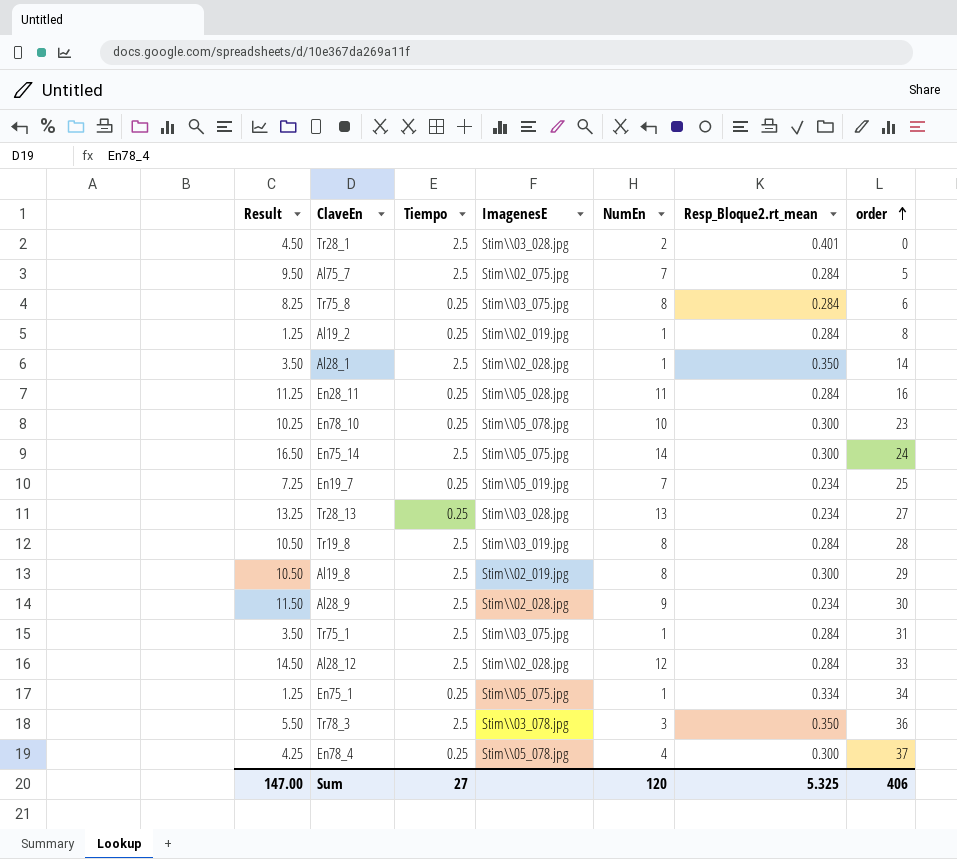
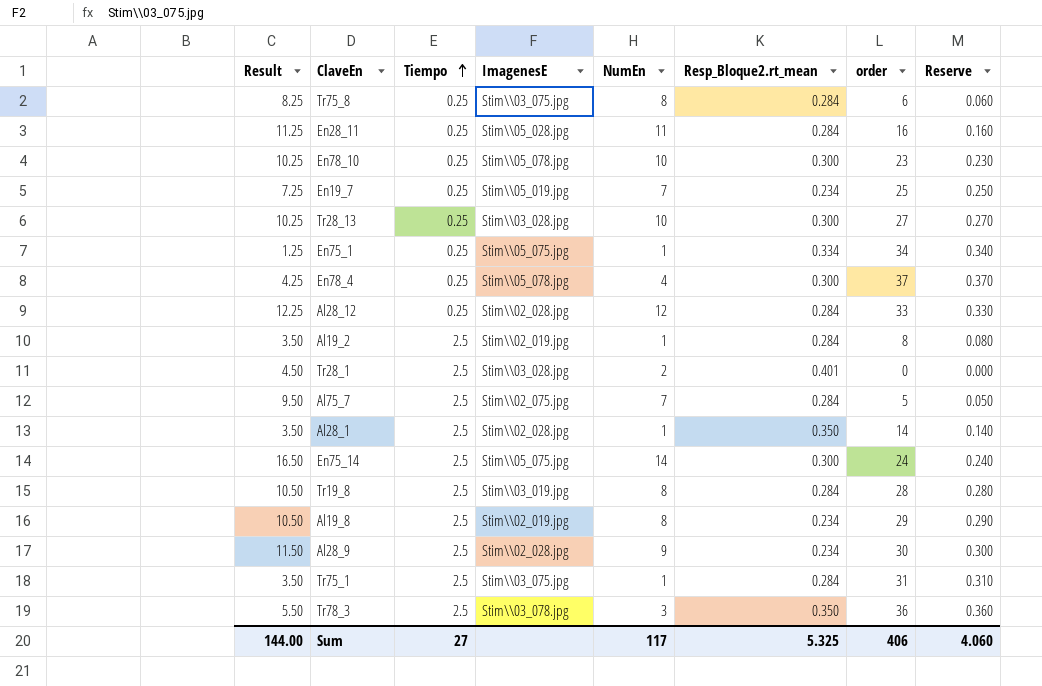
row order: order ascending -> Tiempo ascending
column Reserve | formula: none -> [order] * 0.01
Tr28_13 | Result: 13.25 -> 10.25
Tr28_13 | NumEn: 13 -> 10
Tr28_13 | Resp_Bloque2.rt_mean: 0.234 -> 0.300
Al28_12 | Result: 14.50 -> 12.25
Al28_12 | Tiempo: 2.5 -> 0.25
Al19_2 | Result: 1.25 -> 3.50
Al19_2 | Tiempo: 0.25 -> 2.5
Al19_8 | Resp_Bloque2.rt_mean: 0.300 -> 0.234
Sum | Result: 147.00 -> 144.00
Sum | NumEn: 120 -> 117

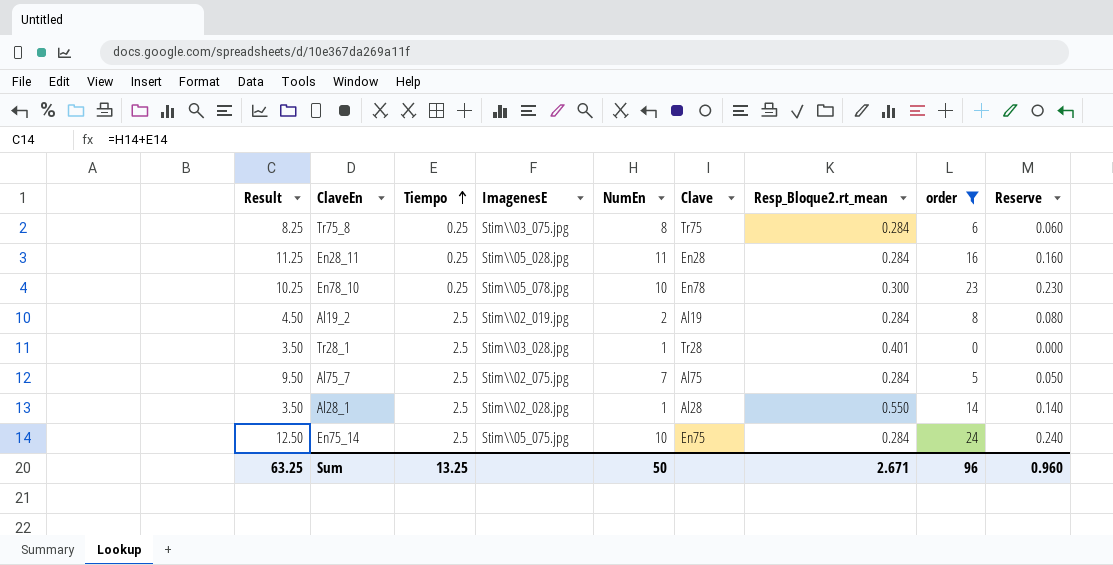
filter: none -> order <= 24
column Clave | position: none -> 6
Al19_2 | Result: 3.50 -> 4.50
Al19_2 | NumEn: 1 -> 2
Tr28_1 | Result: 4.50 -> 3.50
Tr28_1 | NumEn: 2 -> 1
Al28_1 | Resp_Bloque2.rt_mean: 0.350 -> 0.550
En75_14 | Result: 16.50 -> 12.50
En75_14 | NumEn: 14 -> 10
En75_14 | Resp_Bloque2.rt_mean: 0.300 -> 0.284
Sum | Result: 144.00 -> 63.25
Sum | Tiempo: 27 -> 13.25
Sum | NumEn: 117 -> 50
Sum | Resp_Bloque2.rt_mean: 5.325 -> 2.671
Sum | order: 406 -> 96
Sum | Reserve: 4.060 -> 0.960

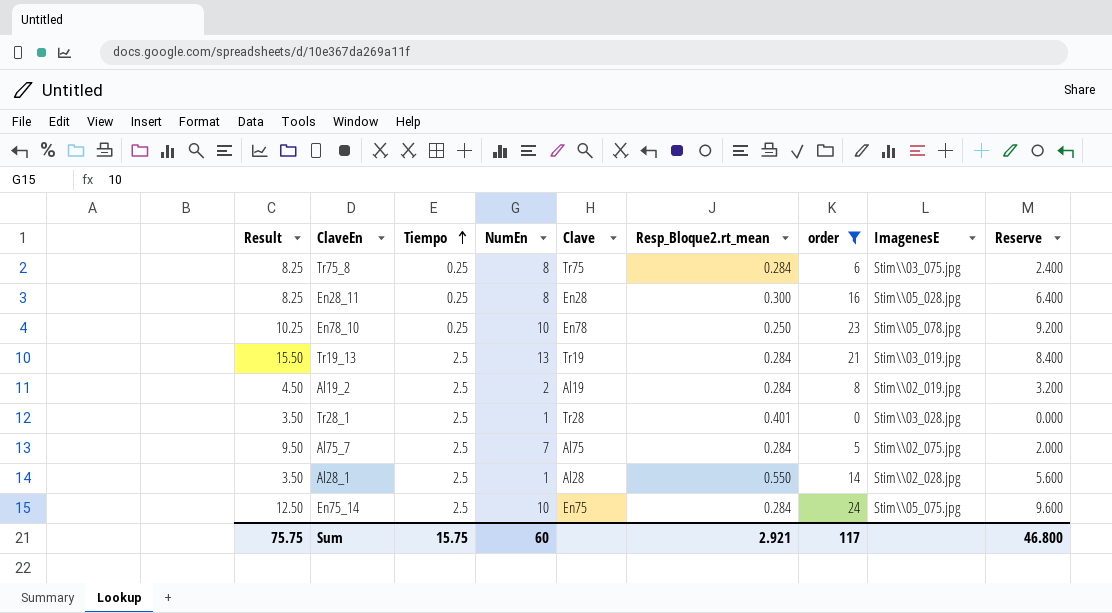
column ImagenesE | position: 4 -> 8
column Reserve | formula: [order] * 0.01 -> [order] * 0.4
En28_11 | Result: 11.25 -> 8.25
En28_11 | NumEn: 11 -> 8
En28_11 | Resp_Bloque2.rt_mean: 0.284 -> 0.300
En78_10 | Resp_Bloque2.rt_mean: 0.300 -> 0.250
row Tr19_13: none -> 15.50 | 2.5 | 13 | Tr19 | 0.284 | 21 | Stim\\03_019.jpg | 8.400
Sum | Result: 63.25 -> 75.75
Sum | Tiempo: 13.25 -> 15.75
Sum | NumEn: 50 -> 60
Sum | Resp_Bloque2.rt_mean: 2.671 -> 2.921
Sum | order: 96 -> 117
Sum | Reserve: 0.960 -> 46.800

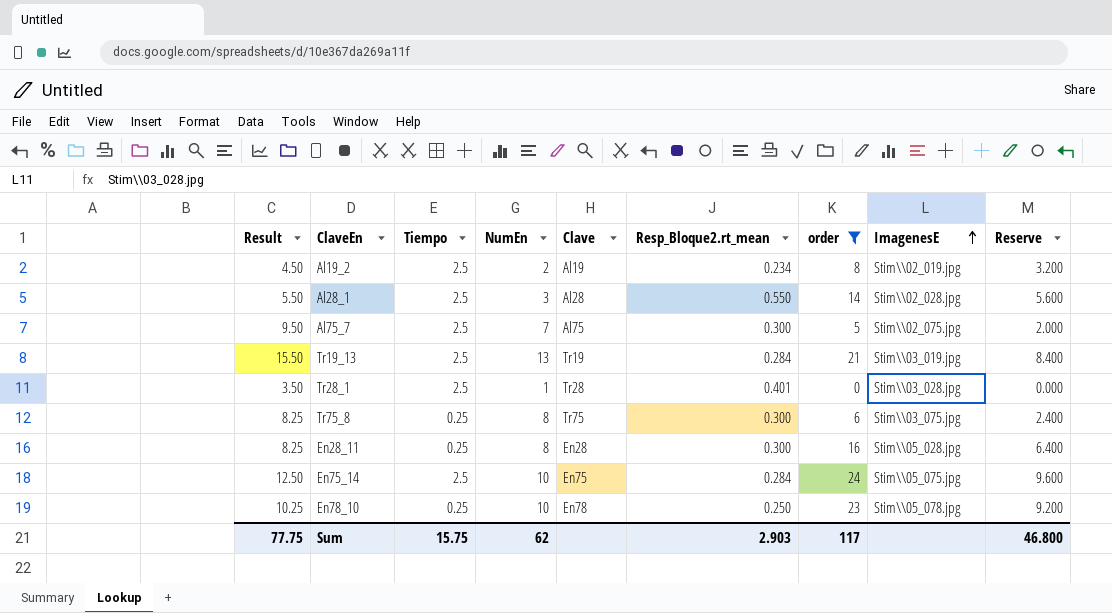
row order: Tiempo ascending -> ImagenesE ascending
Al19_2 | Resp_Bloque2.rt_mean: 0.284 -> 0.234
Al28_1 | Result: 3.50 -> 5.50
Al28_1 | NumEn: 1 -> 3
Al75_7 | Resp_Bloque2.rt_mean: 0.284 -> 0.300
Tr75_8 | Resp_Bloque2.rt_mean: 0.284 -> 0.300
Sum | Result: 75.75 -> 77.75
Sum | NumEn: 60 -> 62
Sum | Resp_Bloque2.rt_mean: 2.921 -> 2.903

